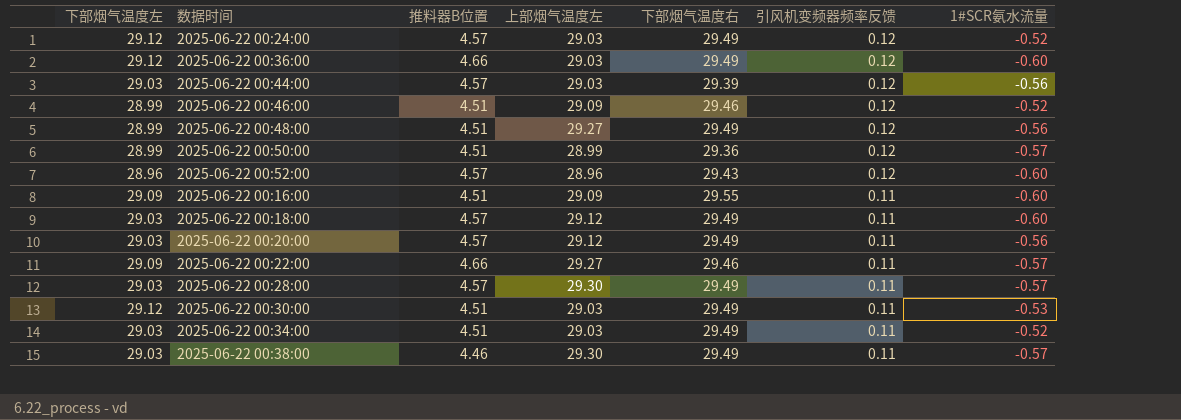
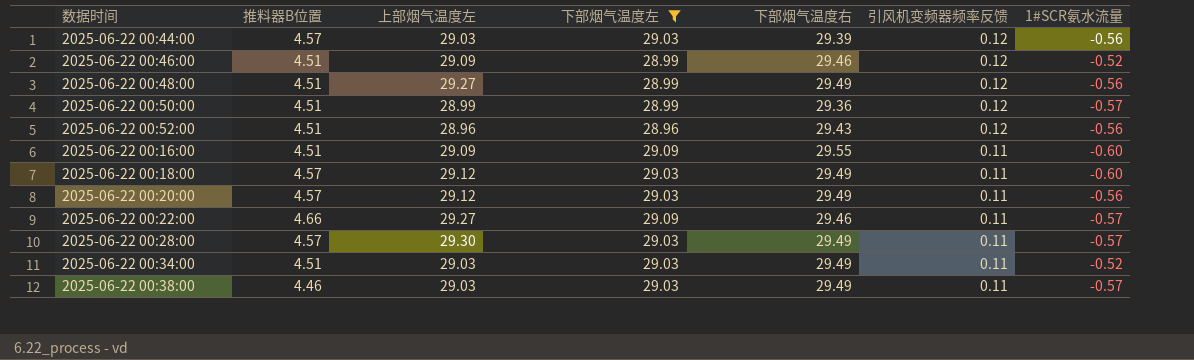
filter: none -> 下部烟气温度左 != 29.12
column 下部烟气温度左 | position: 1 -> 4
2025-06-22 00:52:00 | 推料器B位置: 4.57 -> 4.51
2025-06-22 00:52:00 | 1#SCR氨水流量: -0.60 -> -0.56
2025-06-22 00:38:00 | 上部烟气温度左: 29.30 -> 29.03

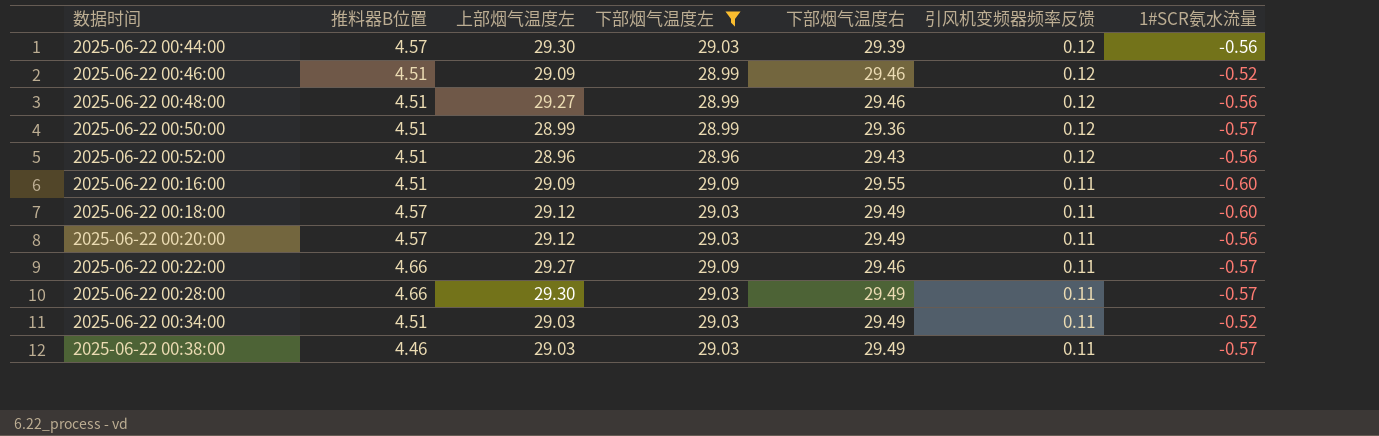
2025-06-22 00:44:00 | 上部烟气温度左: 29.03 -> 29.30
2025-06-22 00:48:00 | 下部烟气温度右: 29.49 -> 29.46
2025-06-22 00:28:00 | 推料器B位置: 4.57 -> 4.66

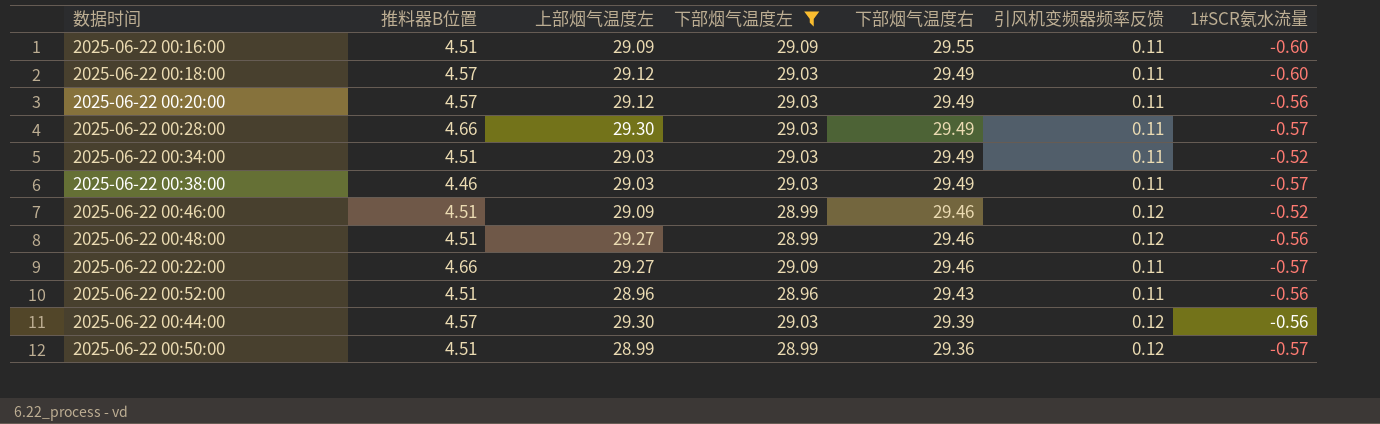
row order: 引风机变频器频率反馈 descending -> 下部烟气温度右 descending
2025-06-22 00:52:00 | 引风机变频器频率反馈: 0.12 -> 0.11

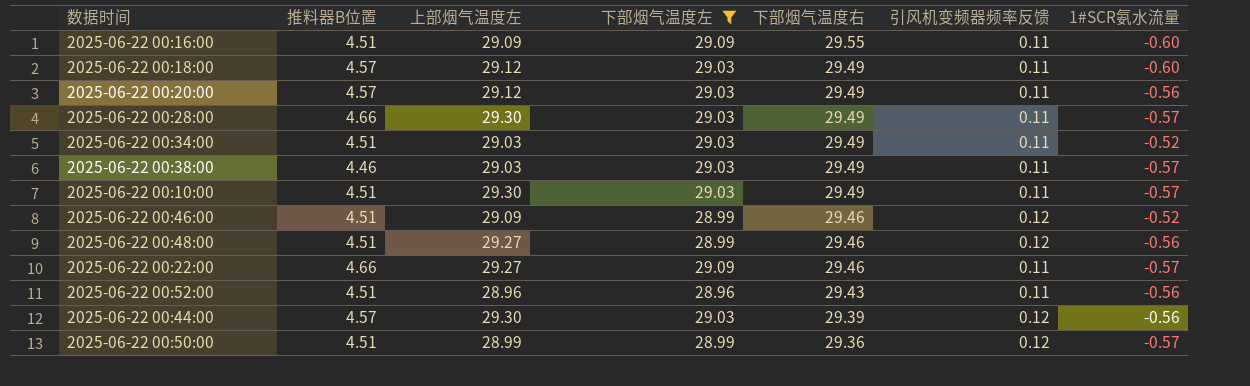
row 2025-06-22 00:10:00: none -> 4.51 | 29.30 | 29.03 | 29.49 | 0.11 | -0.57

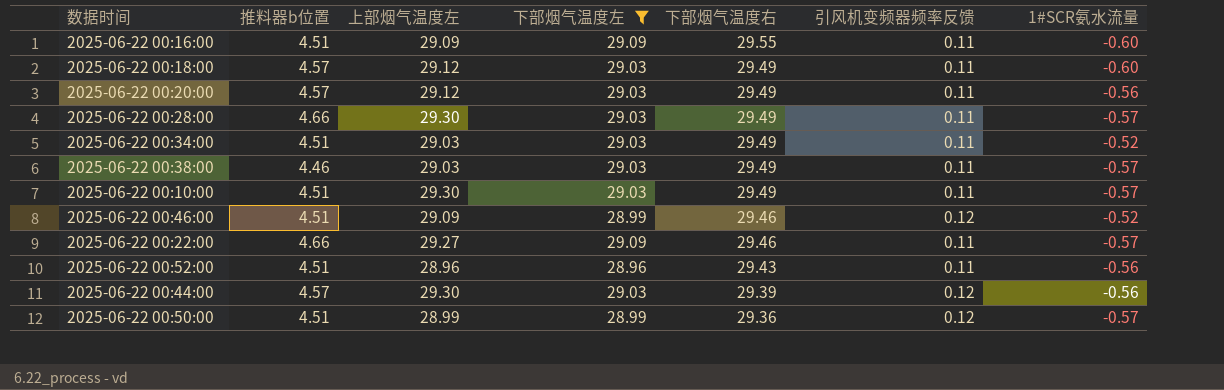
column name: 推料器B位置 -> 推料器b位置
row 2025-06-22 00:48:00: 4.51 | 29.27 | 28.99 | 29.46 | 0.12 | -0.56 -> none

